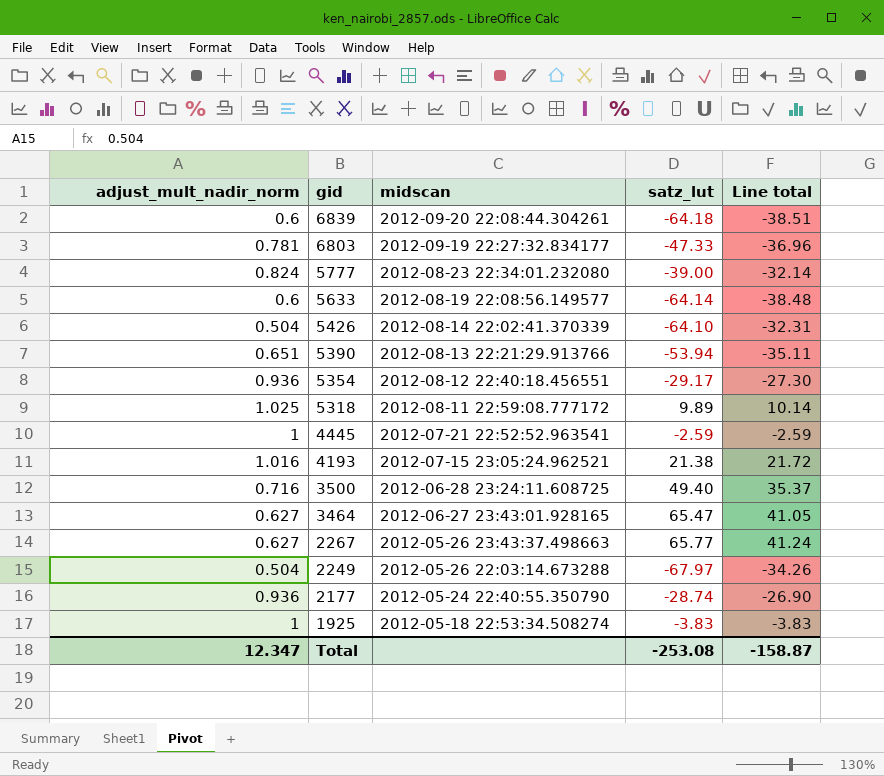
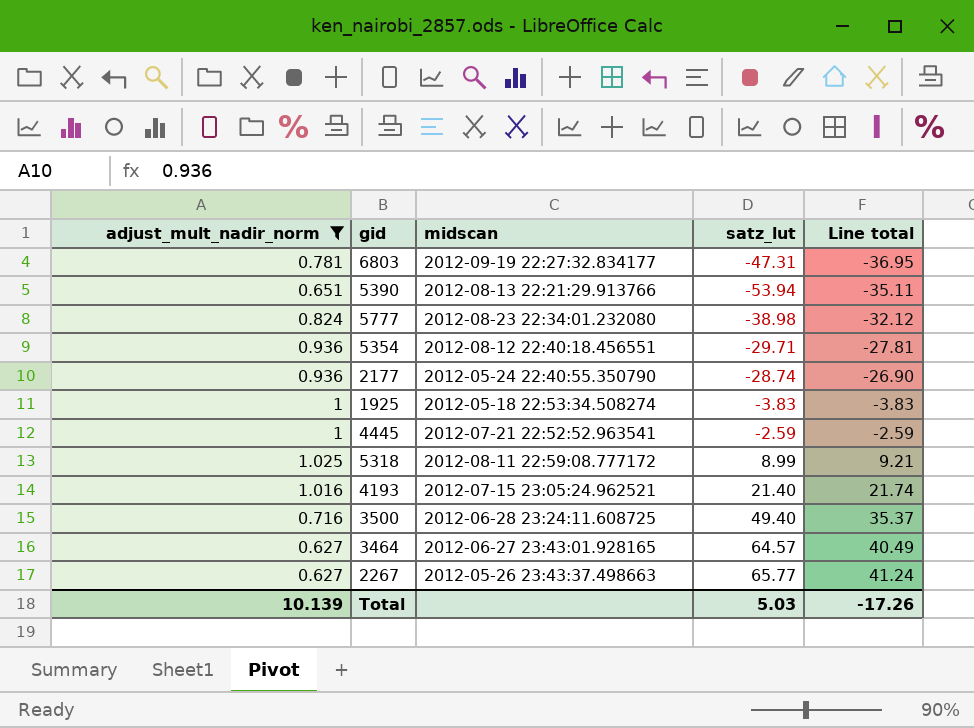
filter: none -> adjust_mult_nadir_norm >= 0.627
row order: gid descending -> Line total ascending
6803 | satz_lut: -47.33 -> -47.31
6803 | Line total: -36.96 -> -36.95
5777 | satz_lut: -39.00 -> -38.98
5777 | Line total: -32.14 -> -32.12
5354 | satz_lut: -29.17 -> -29.71
5354 | Line total: -27.30 -> -27.81
5318 | satz_lut: 9.89 -> 8.99
5318 | Line total: 10.14 -> 9.21
4193 | satz_lut: 21.38 -> 21.40
4193 | Line total: 21.72 -> 21.74
3464 | satz_lut: 65.47 -> 64.57
3464 | Line total: 41.05 -> 40.49
Total | adjust_mult_nadir_norm: 12.347 -> 10.139
Total | satz_lut: -253.08 -> 5.03
Total | Line total: -158.87 -> -17.26

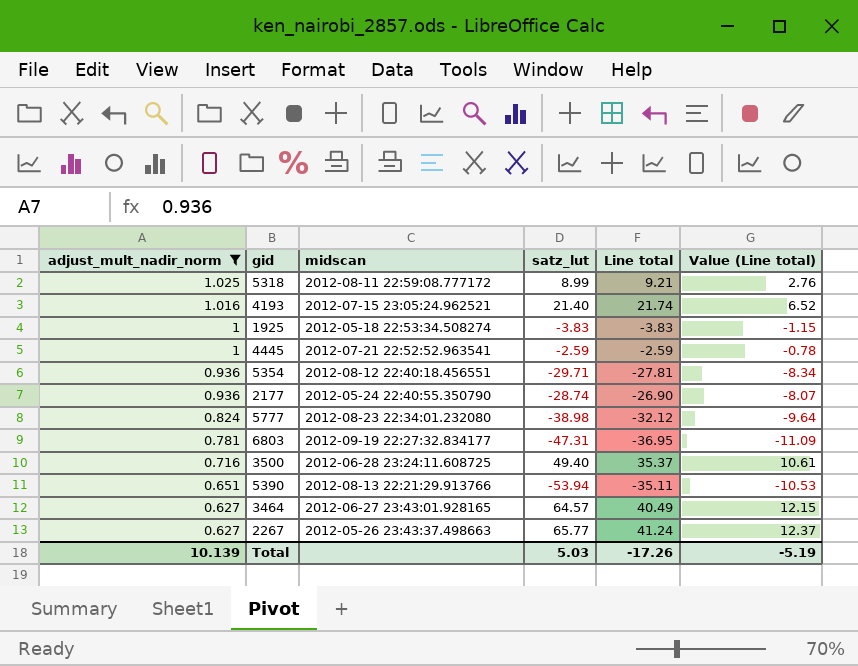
row order: Line total ascending -> adjust_mult_nadir_norm descending
column Value (Line total) | formula: none -> [Line total] * 0.3

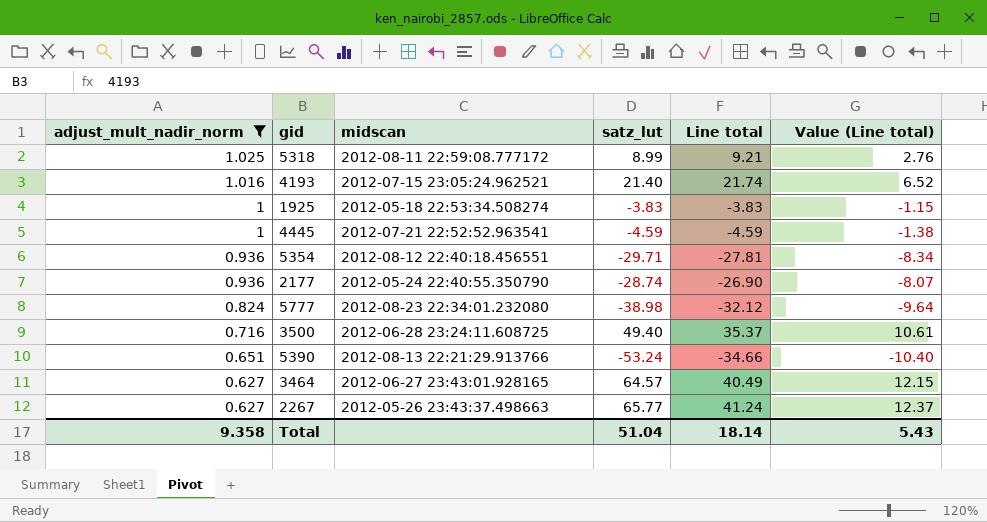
row 6803: 0.781 | 2012-09-19 22:27:32.834177 | -47.31 | -36.95 | -11.09 -> none
4445 | satz_lut: -2.59 -> -4.59
4445 | Line total: -2.59 -> -4.59
4445 | Value (Line total): -0.78 -> -1.38
5390 | satz_lut: -53.94 -> -53.24
5390 | Line total: -35.11 -> -34.66
5390 | Value (Line total): -10.53 -> -10.40
Total | adjust_mult_nadir_norm: 10.139 -> 9.358
Total | satz_lut: 5.03 -> 51.04
Total | Line total: -17.26 -> 18.14
Total | Value (Line total): -5.19 -> 5.43

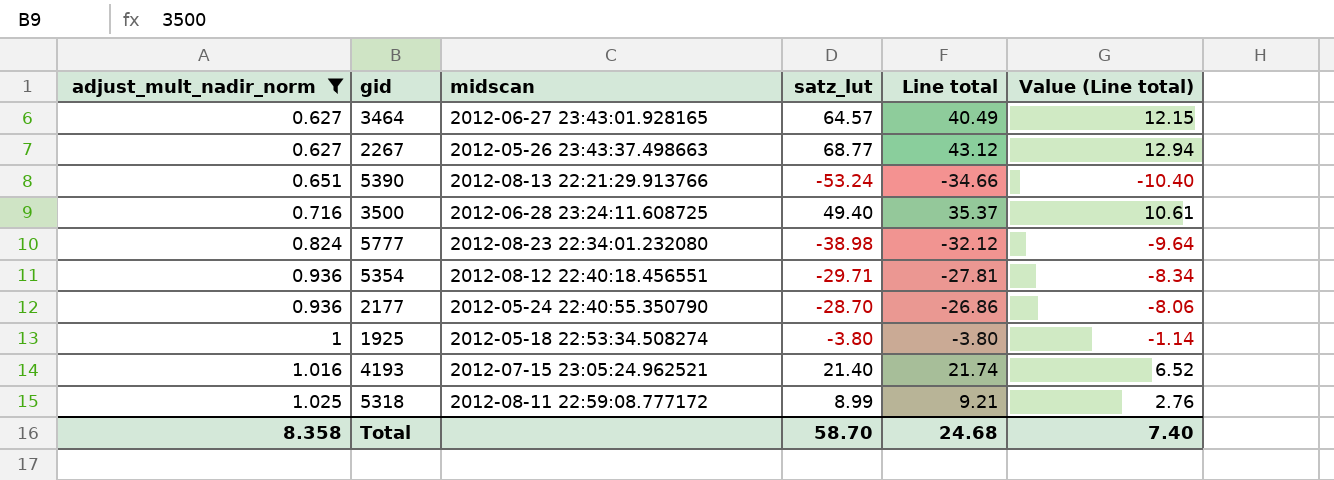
row order: adjust_mult_nadir_norm descending -> adjust_mult_nadir_norm ascending
row 4445: 1 | 2012-07-21 22:52:52.963541 | -4.59 | -4.59 | -1.38 -> none
2267 | satz_lut: 65.77 -> 68.77
2267 | Line total: 41.24 -> 43.12
2267 | Value (Line total): 12.37 -> 12.94
2177 | satz_lut: -28.74 -> -28.70
2177 | Line total: -26.90 -> -26.86
2177 | Value (Line total): -8.07 -> -8.06
1925 | satz_lut: -3.83 -> -3.80
1925 | Line total: -3.83 -> -3.80
1925 | Value (Line total): -1.15 -> -1.14
Total | adjust_mult_nadir_norm: 9.358 -> 8.358
Total | satz_lut: 51.04 -> 58.70
Total | Line total: 18.14 -> 24.68
Total | Value (Line total): 5.43 -> 7.40

